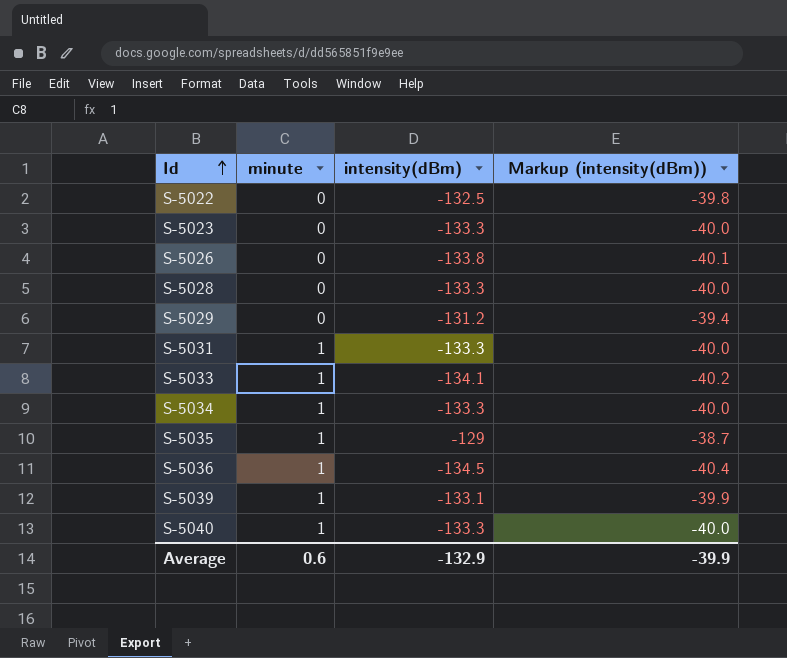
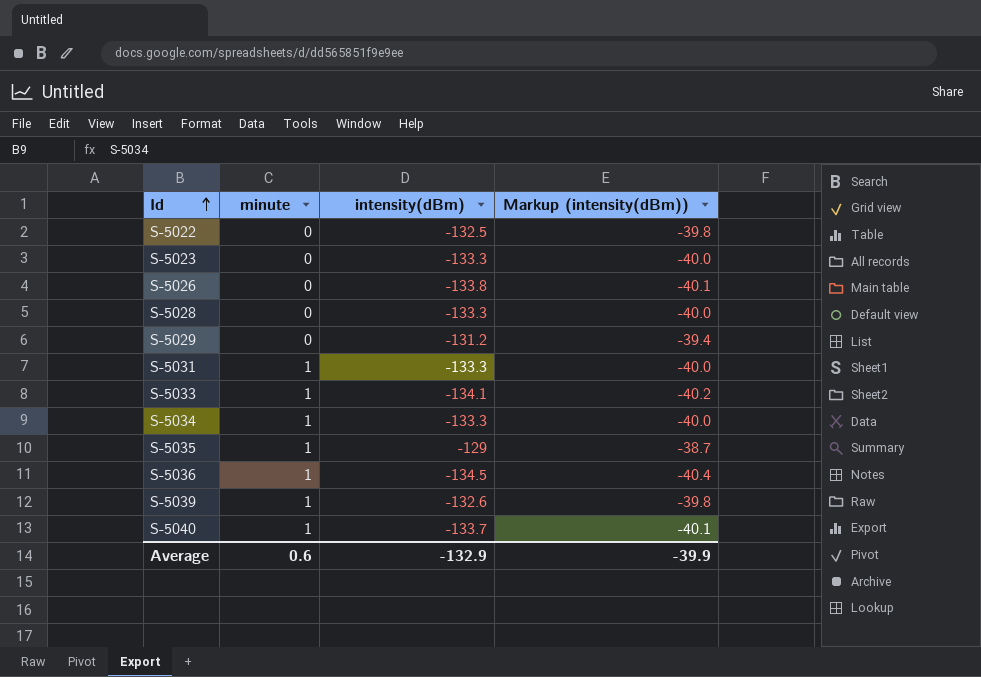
S-5039 | intensity(dBm): -133.1 -> -132.6
S-5039 | Markup (intensity(dBm)): -39.9 -> -39.8
S-5040 | intensity(dBm): -133.3 -> -133.7
S-5040 | Markup (intensity(dBm)): -40.0 -> -40.1

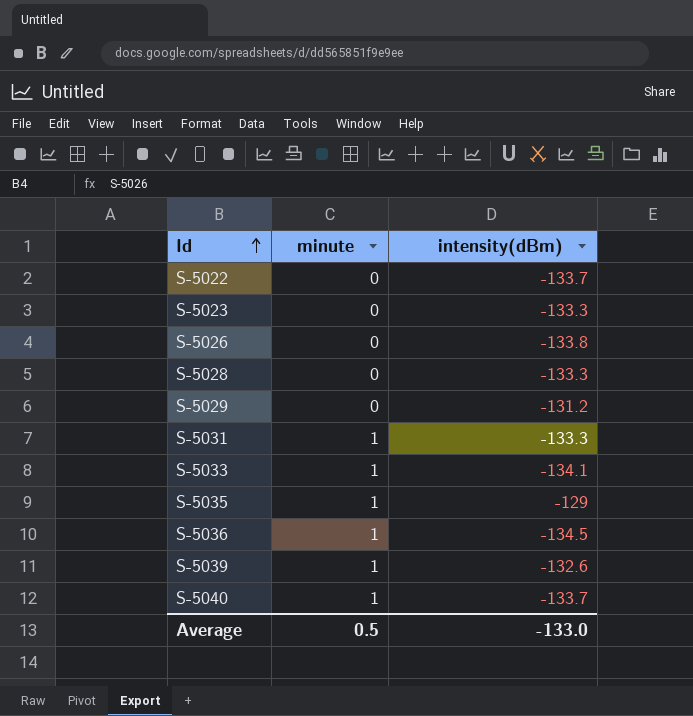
column Markup (intensity(dBm)) | formula: [intensity(dBm)] * 0.3 -> none
row S-5034: 1 | -133.3 | -40.0 -> none
S-5022 | intensity(dBm): -132.5 -> -133.7
Average | minute: 0.6 -> 0.5
Average | intensity(dBm): -132.9 -> -133.0

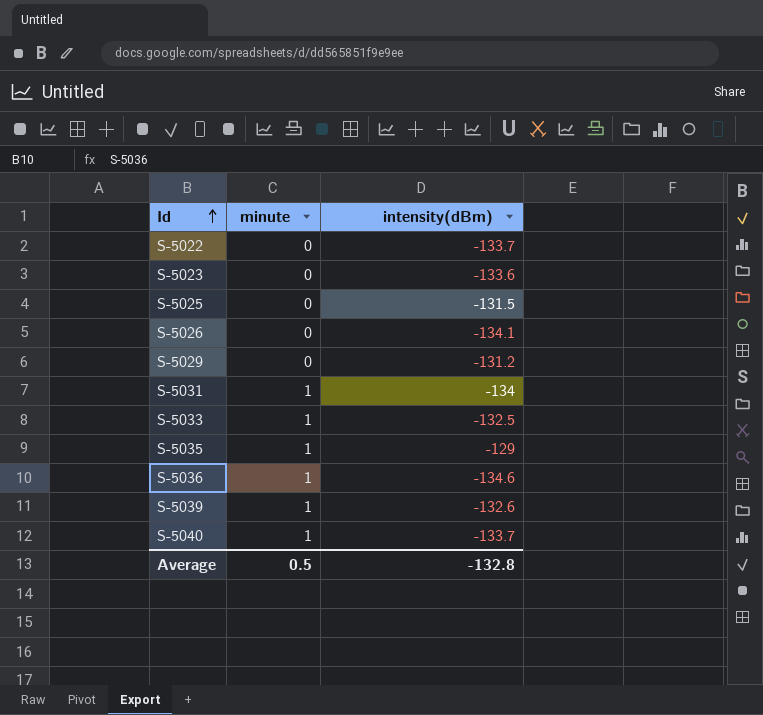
row S-5028: 0 | -133.3 -> none
S-5023 | intensity(dBm): -133.3 -> -133.6
row S-5025: none -> 0 | -131.5
S-5026 | intensity(dBm): -133.8 -> -134.1
S-5031 | intensity(dBm): -133.3 -> -134
S-5033 | intensity(dBm): -134.1 -> -132.5
S-5036 | intensity(dBm): -134.5 -> -134.6
Average | intensity(dBm): -133.0 -> -132.8

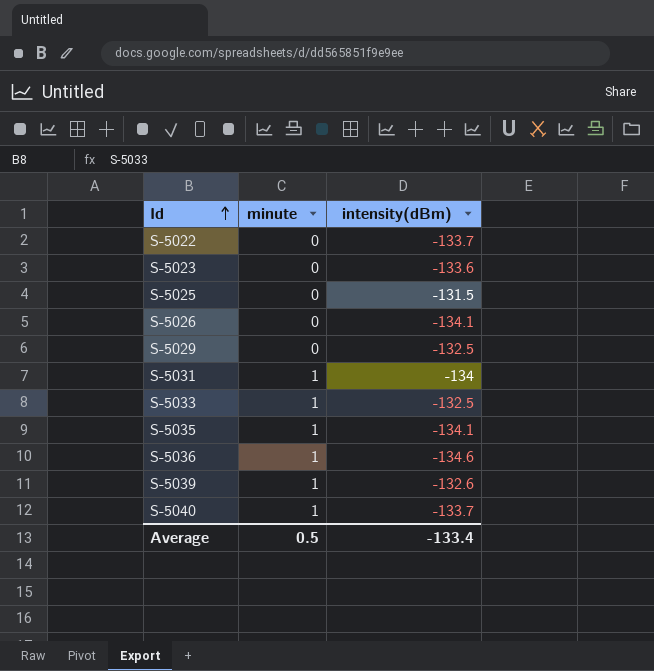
S-5029 | intensity(dBm): -131.2 -> -132.5
S-5035 | intensity(dBm): -129 -> -134.1
Average | intensity(dBm): -132.8 -> -133.4

